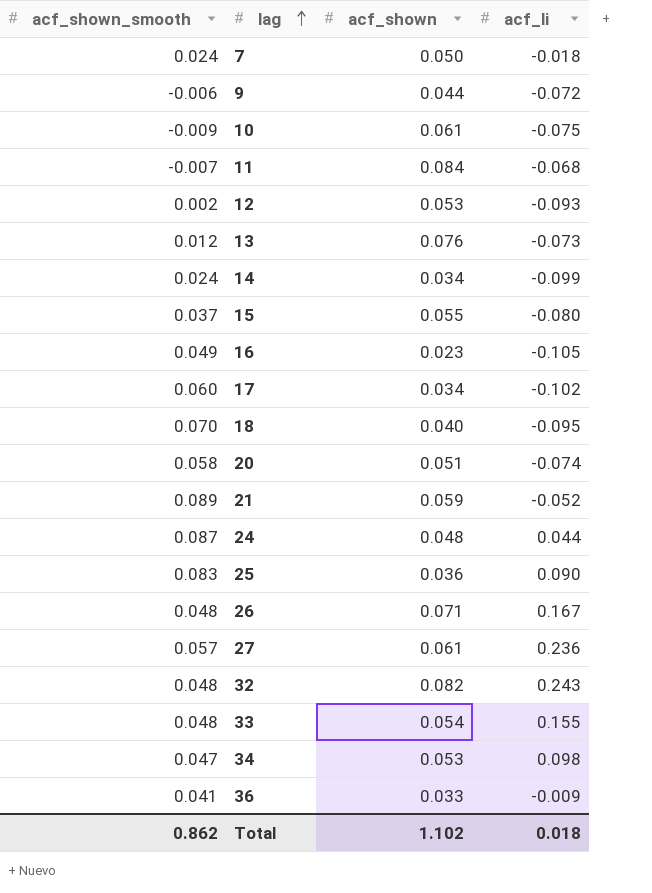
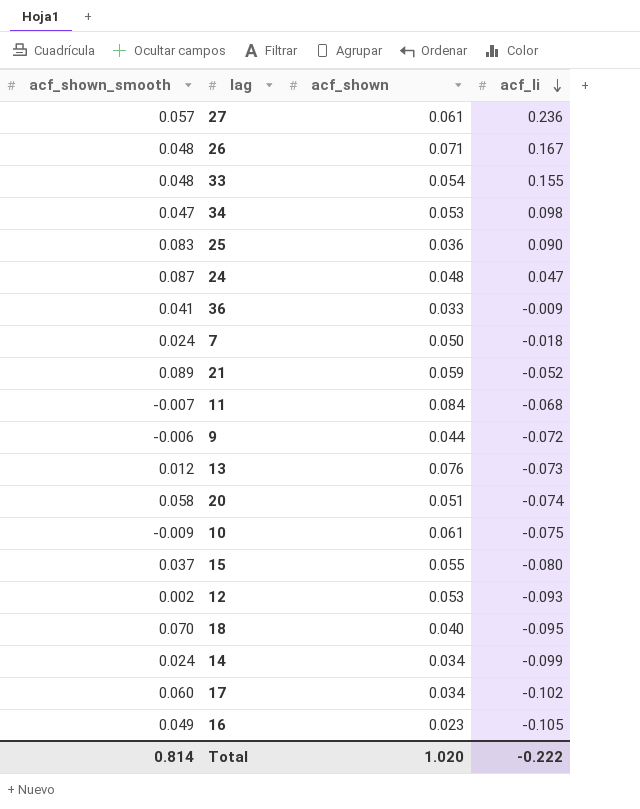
row order: lag ascending -> acf_li descending
row 32: 0.048 | 0.082 | 0.243 -> none
24 | acf_li: 0.044 -> 0.047
Total | acf_shown_smooth: 0.862 -> 0.814
Total | acf_shown: 1.102 -> 1.020
Total | acf_li: 0.018 -> -0.222

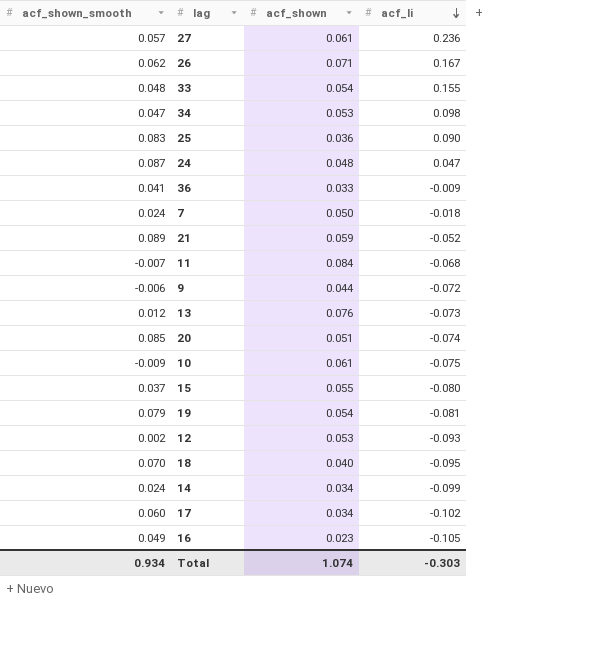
26 | acf_shown_smooth: 0.048 -> 0.062
20 | acf_shown_smooth: 0.058 -> 0.085
row 19: none -> 0.079 | 0.054 | -0.081
Total | acf_shown_smooth: 0.814 -> 0.934
Total | acf_shown: 1.020 -> 1.074
Total | acf_li: -0.222 -> -0.303

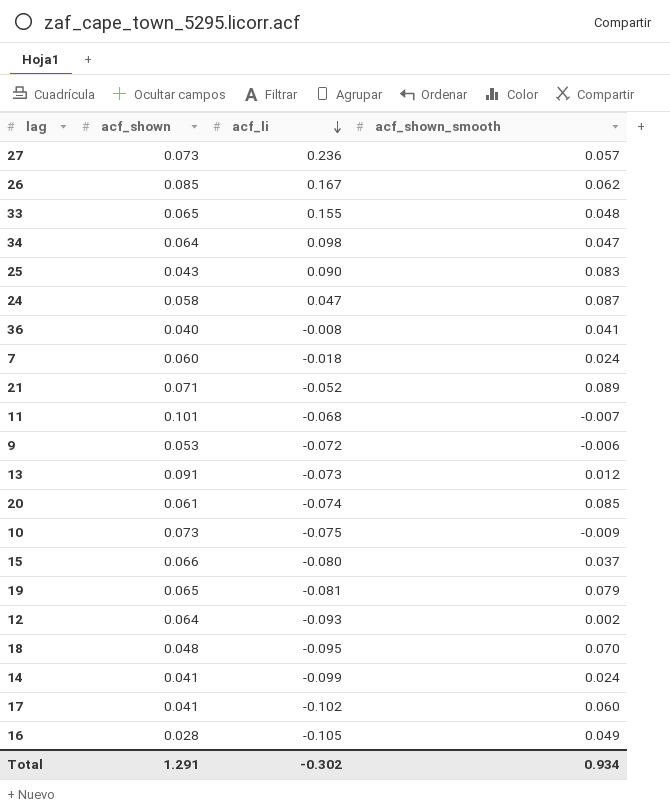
column acf_shown_smooth | position: 1 -> 4
27 | acf_shown: 0.061 -> 0.073
26 | acf_shown: 0.071 -> 0.085
33 | acf_shown: 0.054 -> 0.065
34 | acf_shown: 0.053 -> 0.064
25 | acf_shown: 0.036 -> 0.043
24 | acf_shown: 0.048 -> 0.058
36 | acf_shown: 0.033 -> 0.040
36 | acf_li: -0.009 -> -0.008
7 | acf_shown: 0.050 -> 0.060
21 | acf_shown: 0.059 -> 0.071
11 | acf_shown: 0.084 -> 0.101
9 | acf_shown: 0.044 -> 0.053
13 | acf_shown: 0.076 -> 0.091
20 | acf_shown: 0.051 -> 0.061
10 | acf_shown: 0.061 -> 0.073
15 | acf_shown: 0.055 -> 0.066
19 | acf_shown: 0.054 -> 0.065
12 | acf_shown: 0.053 -> 0.064
18 | acf_shown: 0.040 -> 0.048
14 | acf_shown: 0.034 -> 0.041
17 | acf_shown: 0.034 -> 0.041
16 | acf_shown: 0.023 -> 0.028
Total | acf_shown: 1.074 -> 1.291
Total | acf_li: -0.303 -> -0.302

